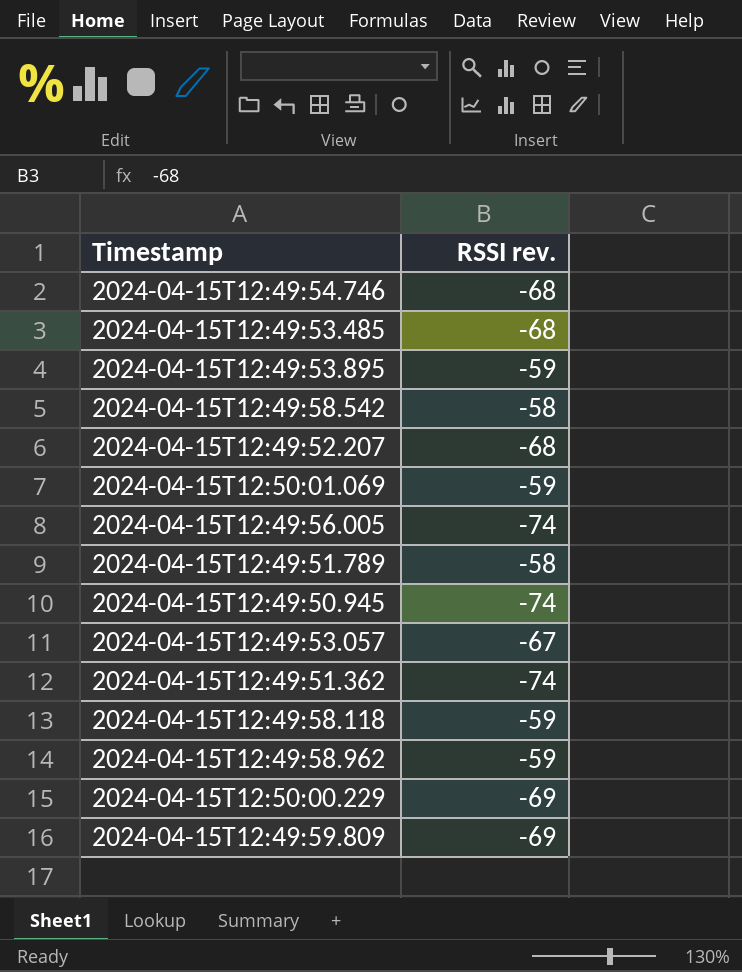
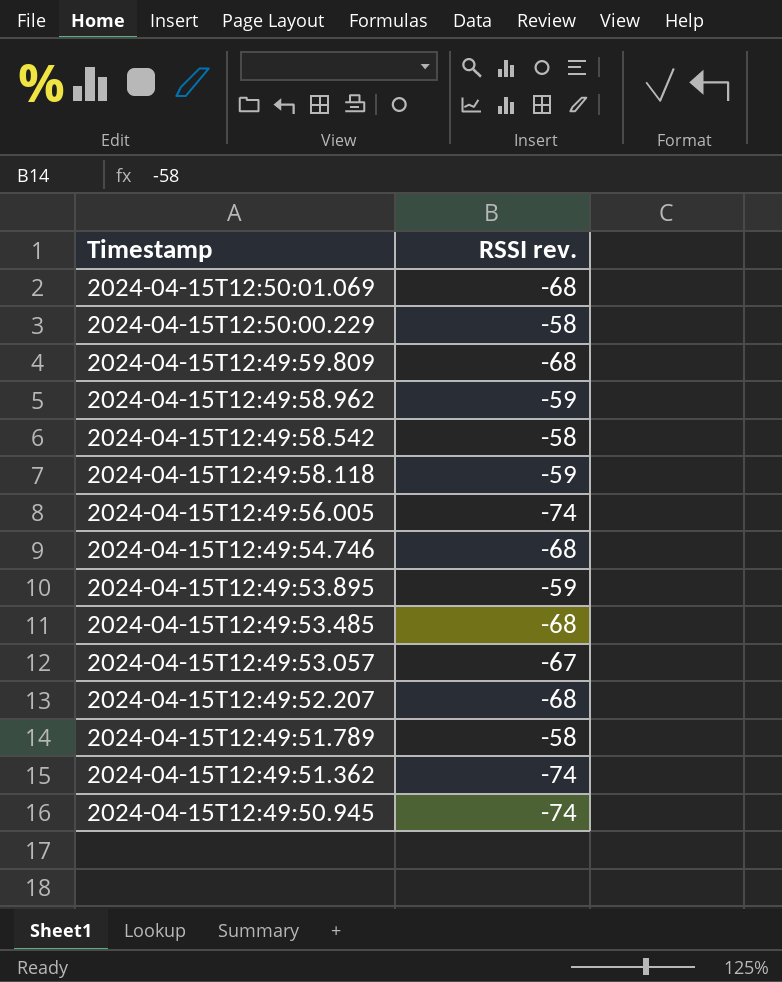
row order: none -> Timestamp descending
2024-04-15T12:50:01.069 | RSSI rev.: -59 -> -68
2024-04-15T12:50:00.229 | RSSI rev.: -69 -> -58
2024-04-15T12:49:59.809 | RSSI rev.: -69 -> -68

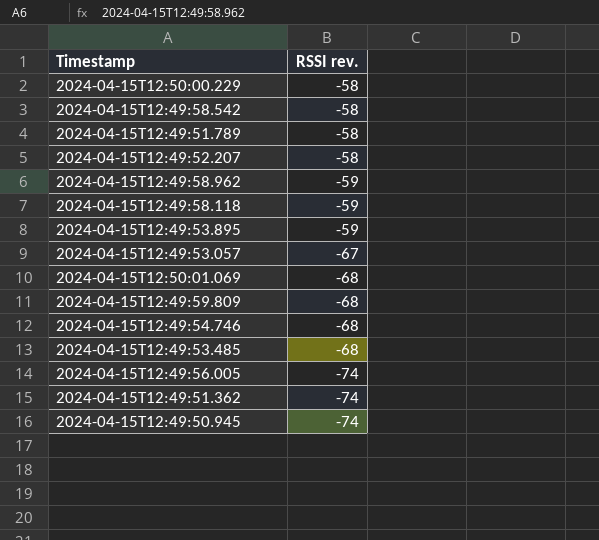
row order: Timestamp descending -> RSSI rev. descending
2024-04-15T12:49:52.207 | RSSI rev.: -68 -> -58

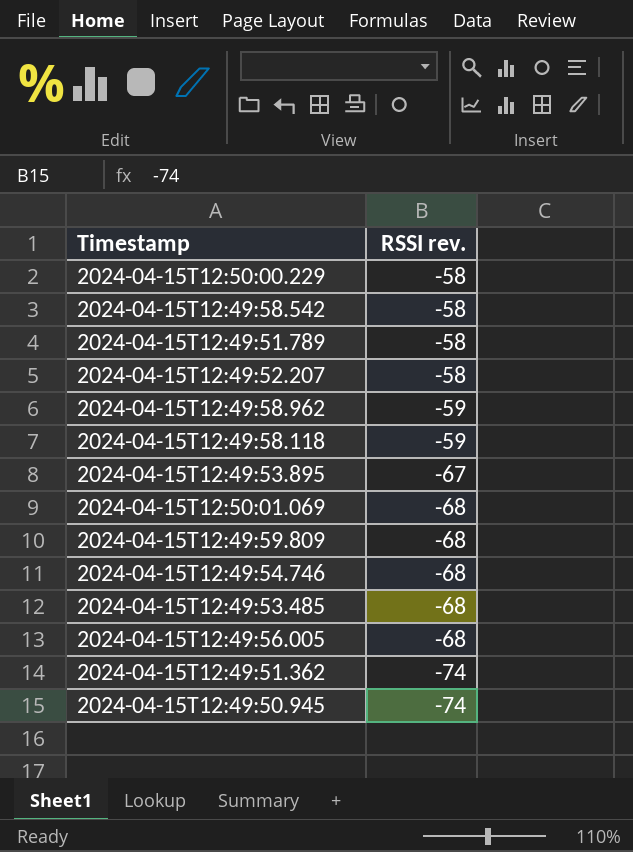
row 2024-04-15T12:49:53.057: -67 -> none
2024-04-15T12:49:53.895 | RSSI rev.: -59 -> -67
2024-04-15T12:49:56.005 | RSSI rev.: -74 -> -68

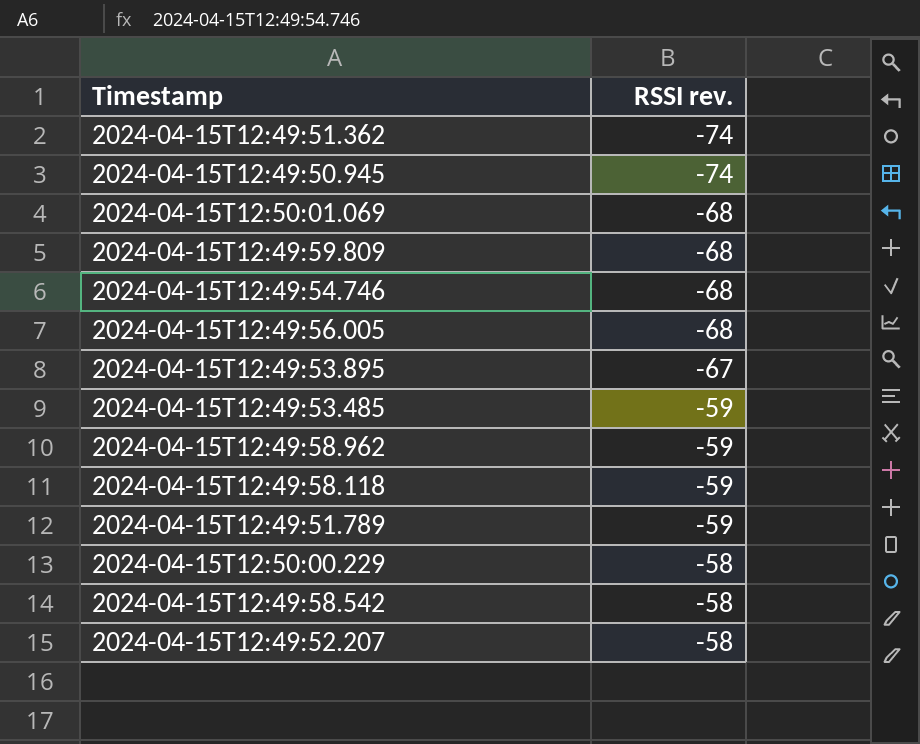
row order: RSSI rev. descending -> RSSI rev. ascending
2024-04-15T12:49:53.485 | RSSI rev.: -68 -> -59
2024-04-15T12:49:51.789 | RSSI rev.: -58 -> -59

